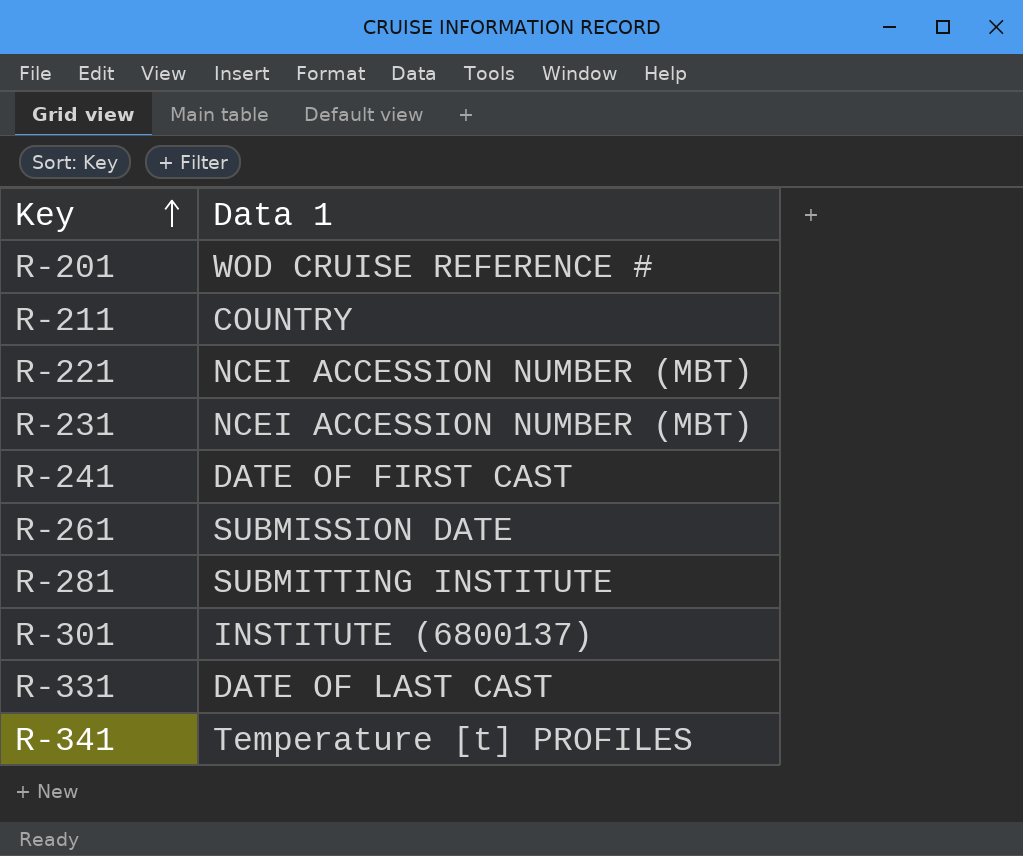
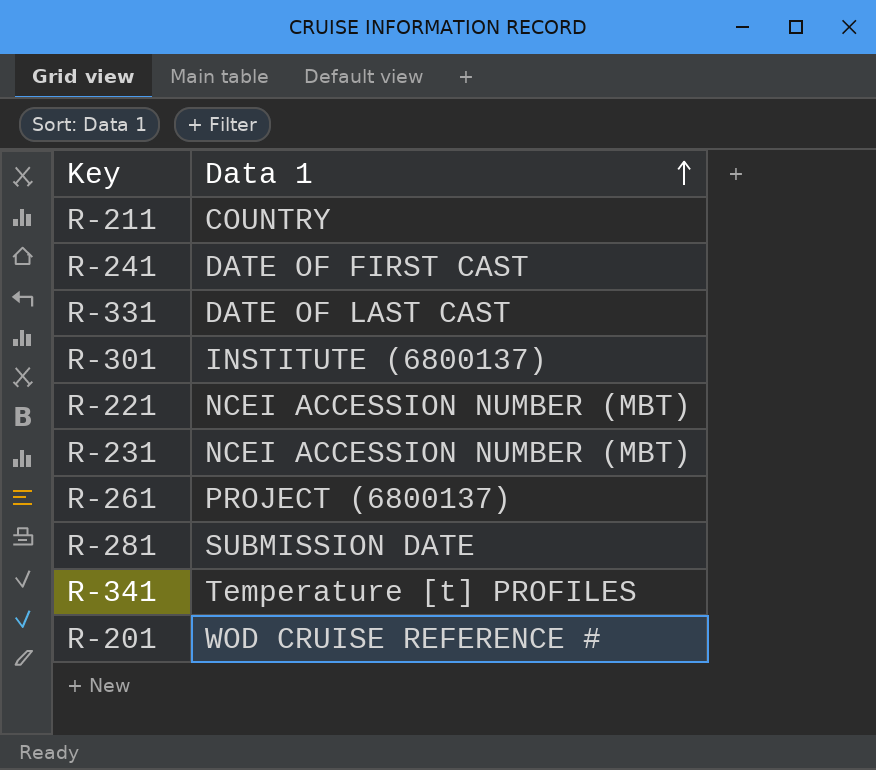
row order: Key ascending -> Data 1 ascending
R-261 | Data 1: SUBMISSION DATE -> PROJECT (6800137)
R-281 | Data 1: SUBMITTING INSTITUTE -> SUBMISSION DATE

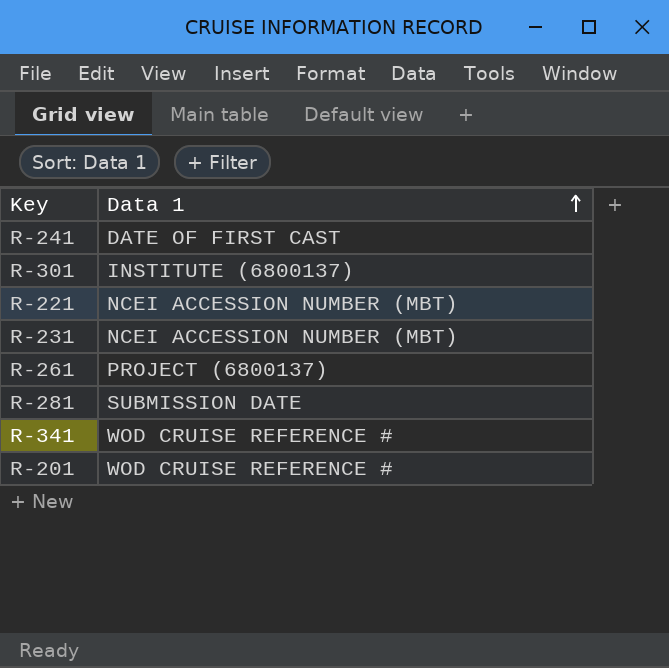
row R-211: COUNTRY -> none
row R-331: DATE OF LAST CAST -> none
R-341 | Data 1: Temperature [t] PROFILES -> WOD CRUISE REFERENCE #

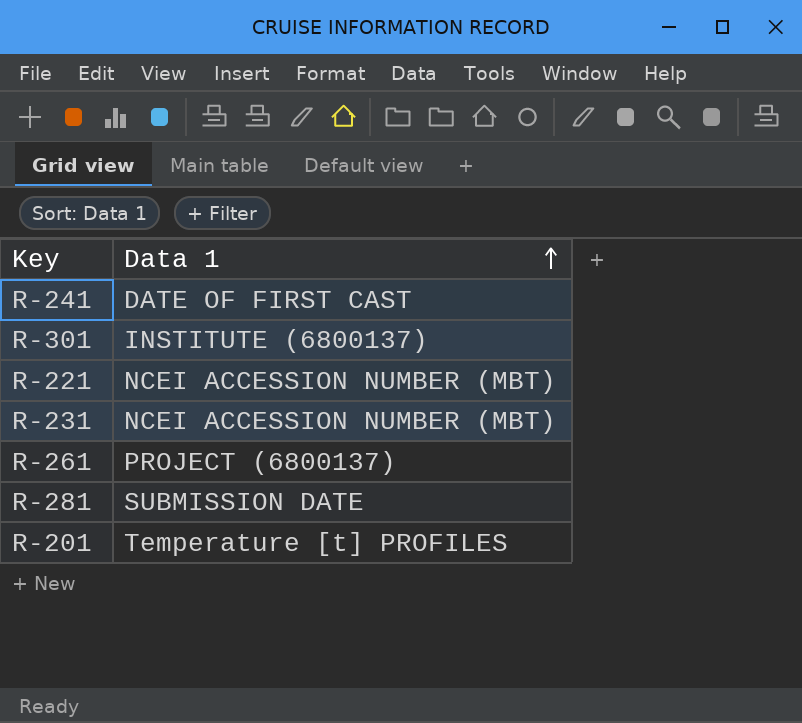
row R-341: WOD CRUISE REFERENCE # -> none
R-201 | Data 1: WOD CRUISE REFERENCE # -> Temperature [t] PROFILES

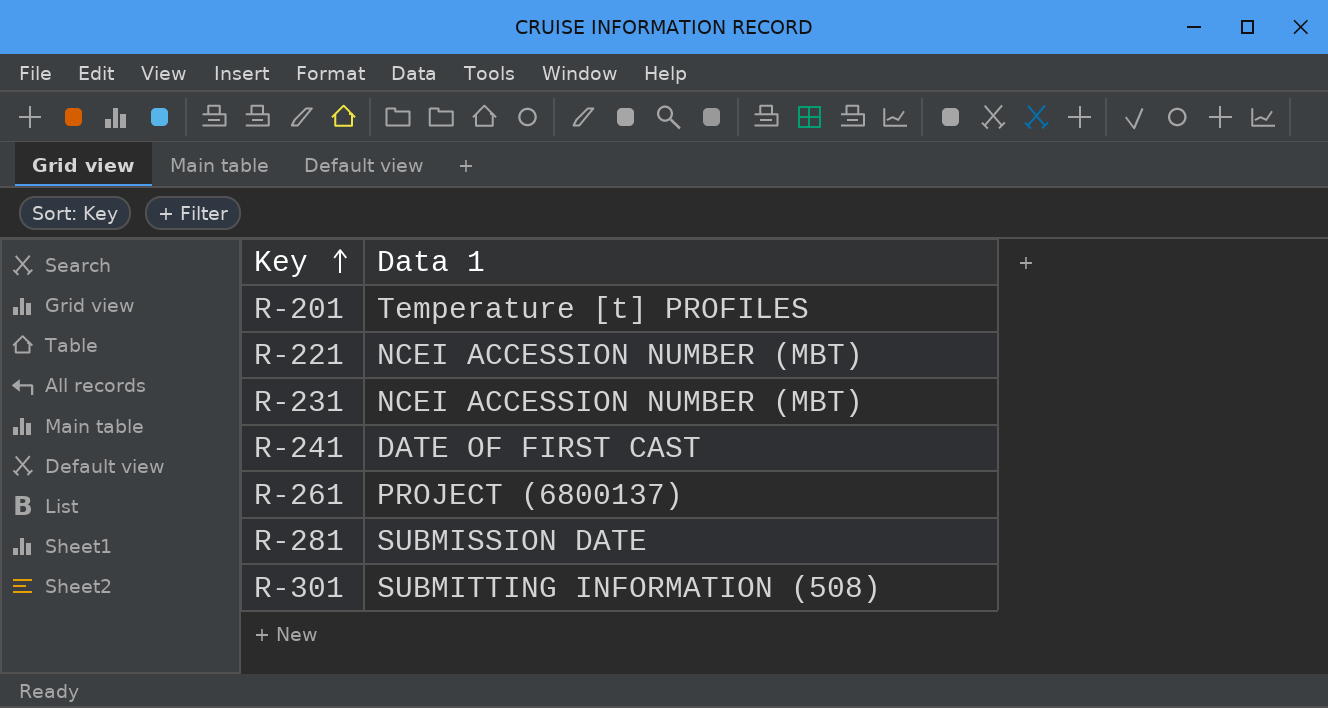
row order: Data 1 ascending -> Key ascending
R-301 | Data 1: INSTITUTE (6800137) -> SUBMITTING INFORMATION (508)

